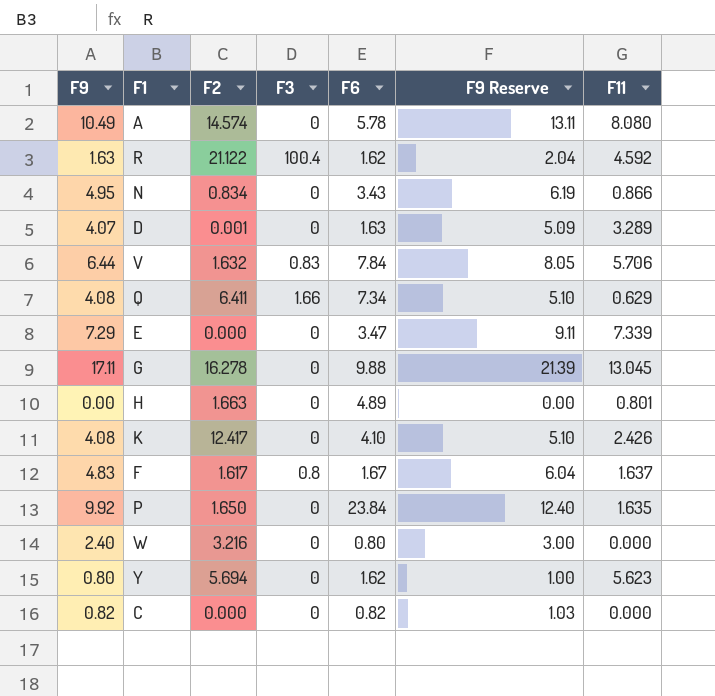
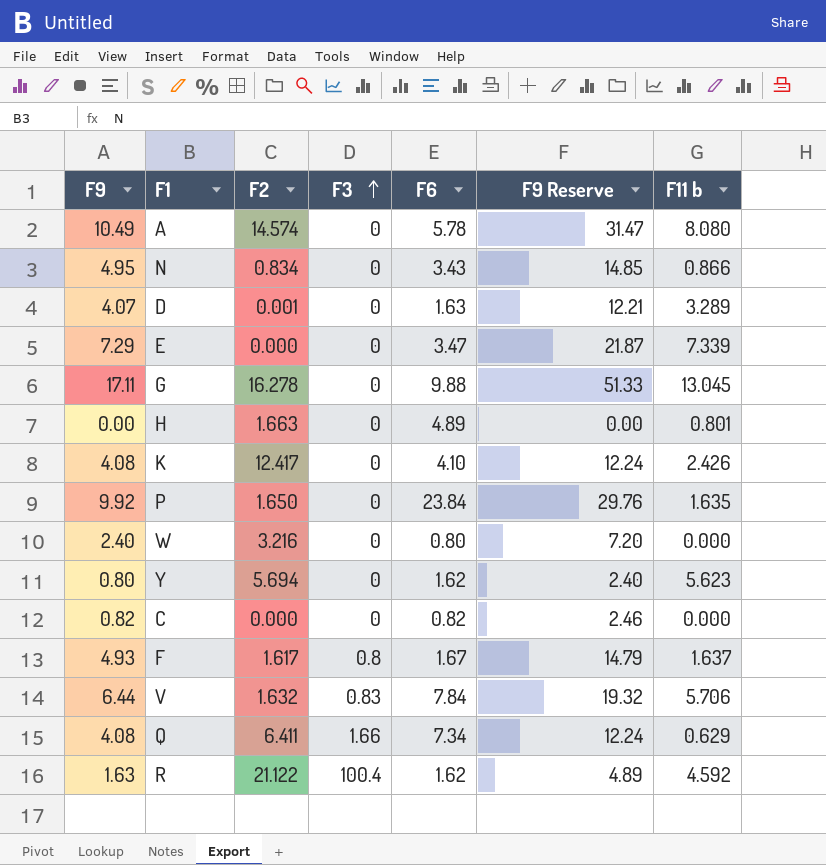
row order: none -> F3 ascending
column F9 Reserve | formula: [F9] * 1.25 -> [F9] * 3
column name: F11 -> F11 b
F | F9: 4.83 -> 4.93

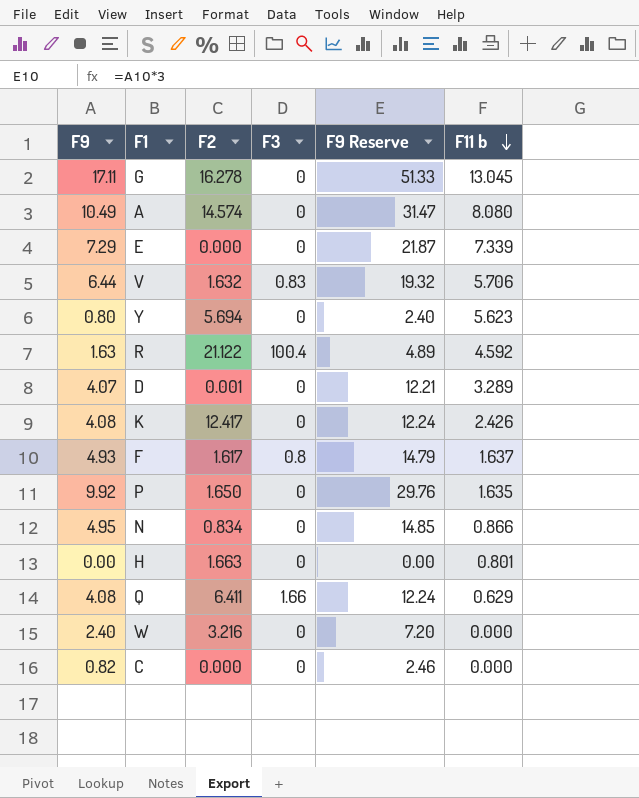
row order: F3 ascending -> F11 b descending
column F6 | position: 5 -> none

